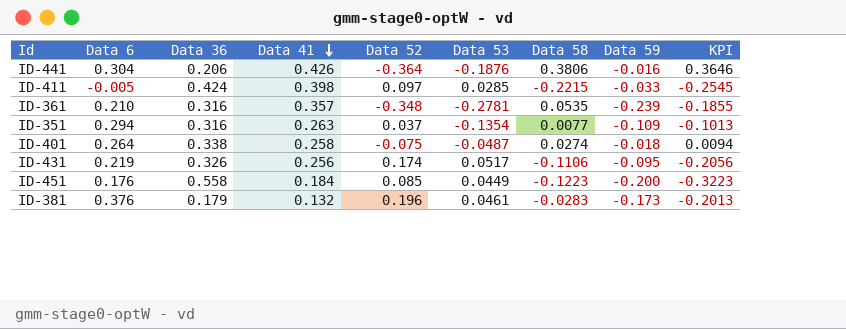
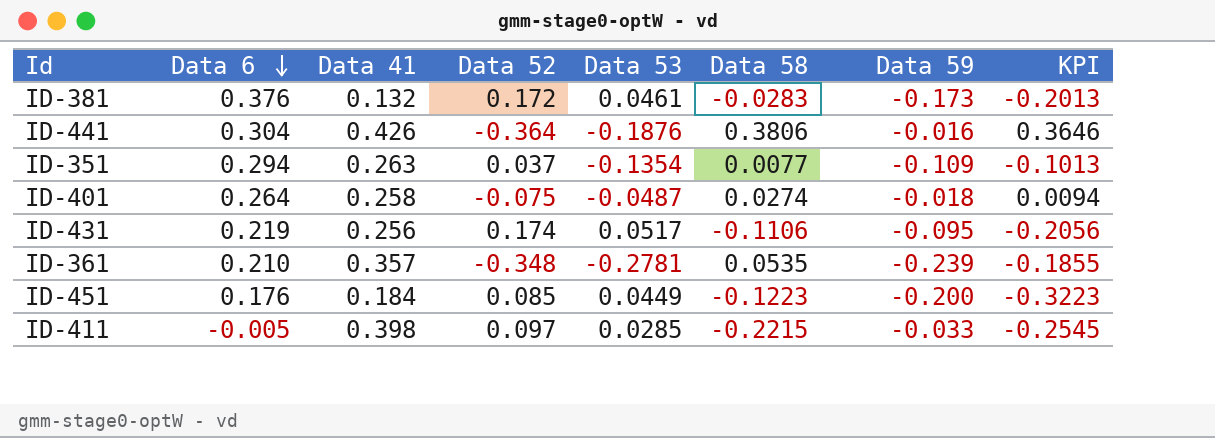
row order: Data 41 descending -> Data 6 descending
column Data 36 | position: 3 -> none
ID-381 | Data 52: 0.196 -> 0.172

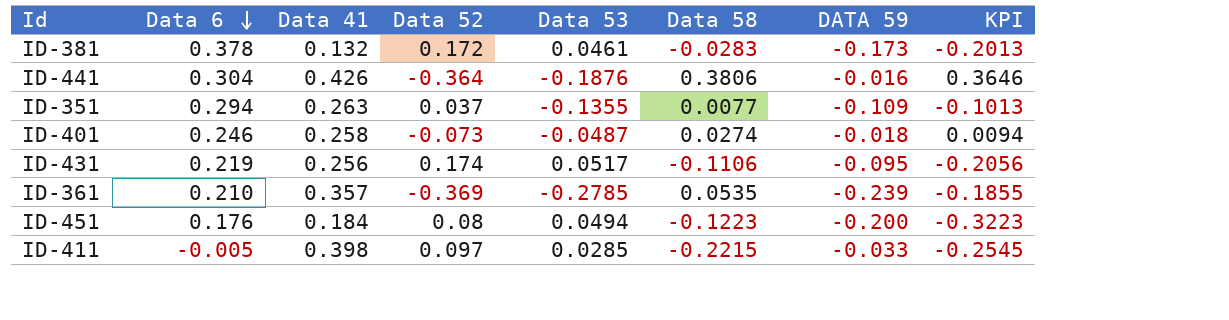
column name: Data 59 -> DATA 59
ID-381 | Data 6: 0.376 -> 0.378
ID-351 | Data 53: -0.1354 -> -0.1355
ID-401 | Data 6: 0.264 -> 0.246
ID-401 | Data 52: -0.075 -> -0.073
ID-361 | Data 52: -0.348 -> -0.369
ID-361 | Data 53: -0.2781 -> -0.2785
ID-451 | Data 52: 0.085 -> 0.08
ID-451 | Data 53: 0.0449 -> 0.0494

